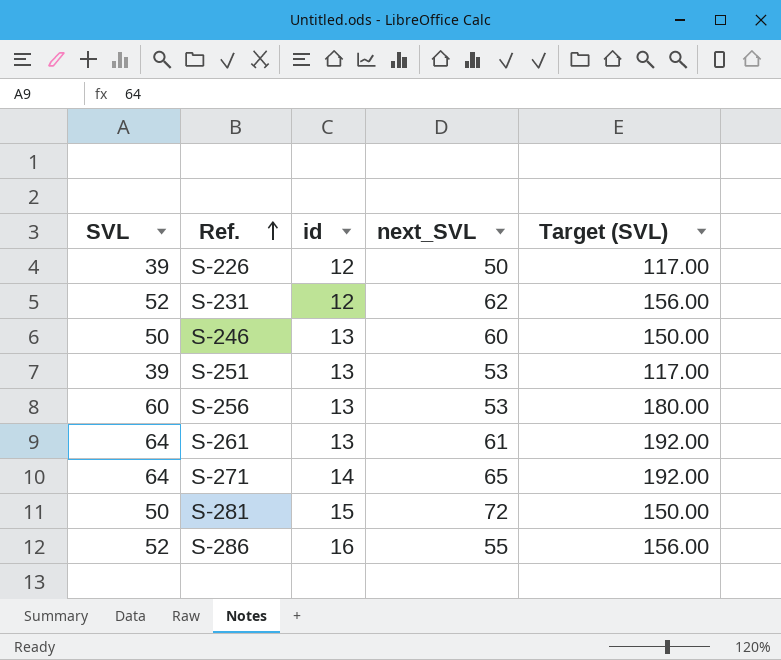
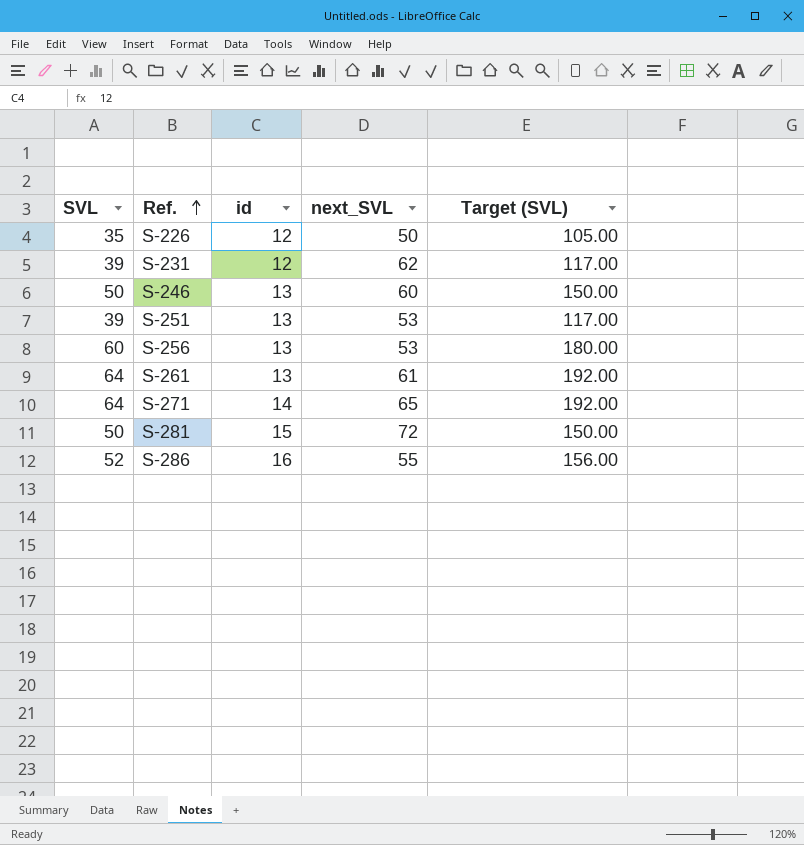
S-226 | SVL: 39 -> 35
S-226 | Target (SVL): 117.00 -> 105.00
S-231 | SVL: 52 -> 39
S-231 | Target (SVL): 156.00 -> 117.00

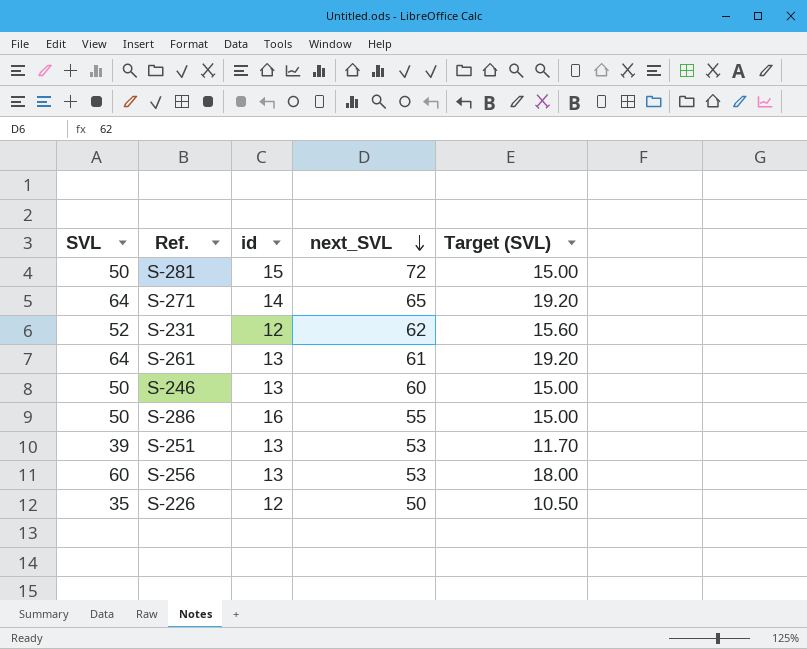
row order: Ref. ascending -> next_SVL descending
column Target (SVL) | formula: [SVL] * 3 -> [SVL] * 0.3
S-231 | SVL: 39 -> 52
S-286 | SVL: 52 -> 50

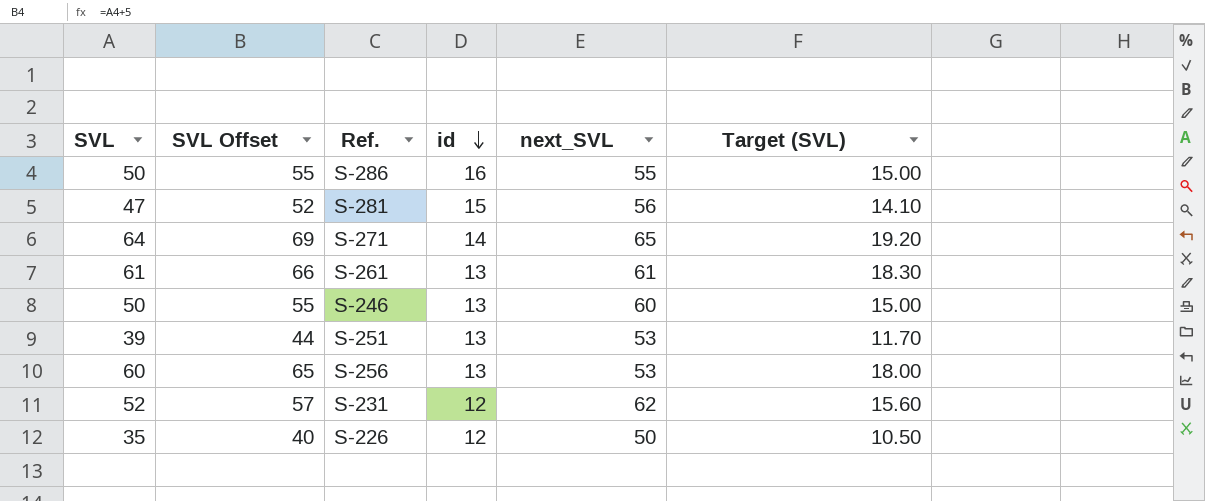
row order: next_SVL descending -> id descending
column SVL Offset | formula: none -> [SVL] + 5
S-281 | SVL: 50 -> 47
S-281 | next_SVL: 72 -> 56
S-281 | Target (SVL): 15.00 -> 14.10
S-261 | SVL: 64 -> 61
S-261 | Target (SVL): 19.20 -> 18.30

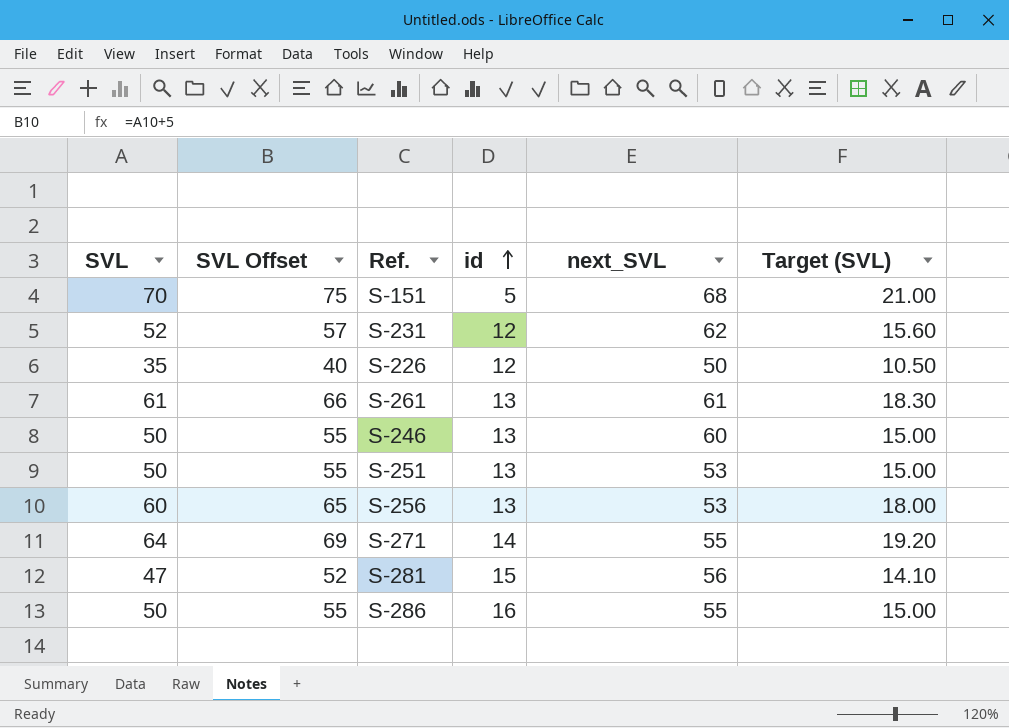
row order: id descending -> id ascending
row S-151: none -> 70 | 75 | 5 | 68 | 21.00
S-251 | SVL: 39 -> 50
S-251 | SVL Offset: 44 -> 55
S-251 | Target (SVL): 11.70 -> 15.00
S-271 | next_SVL: 65 -> 55

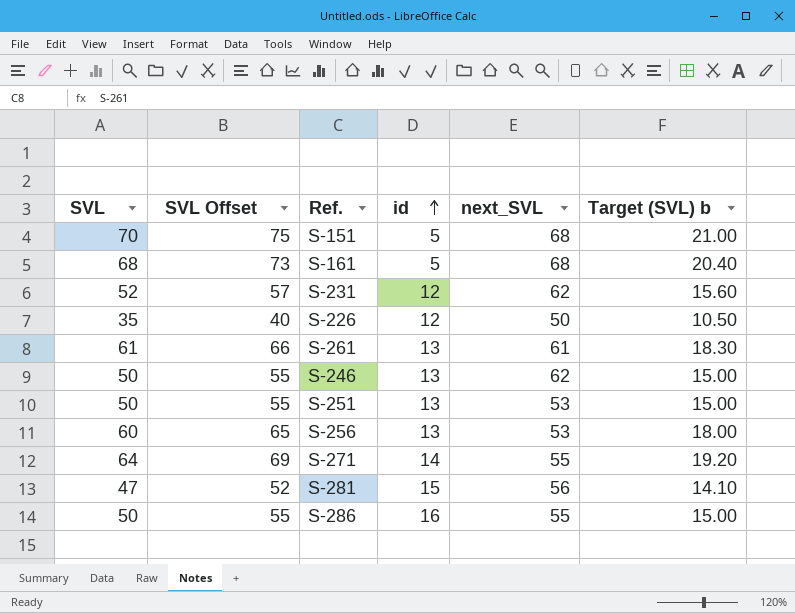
column name: Target (SVL) -> Target (SVL) b
row S-161: none -> 68 | 73 | 5 | 68 | 20.40
S-246 | next_SVL: 60 -> 62

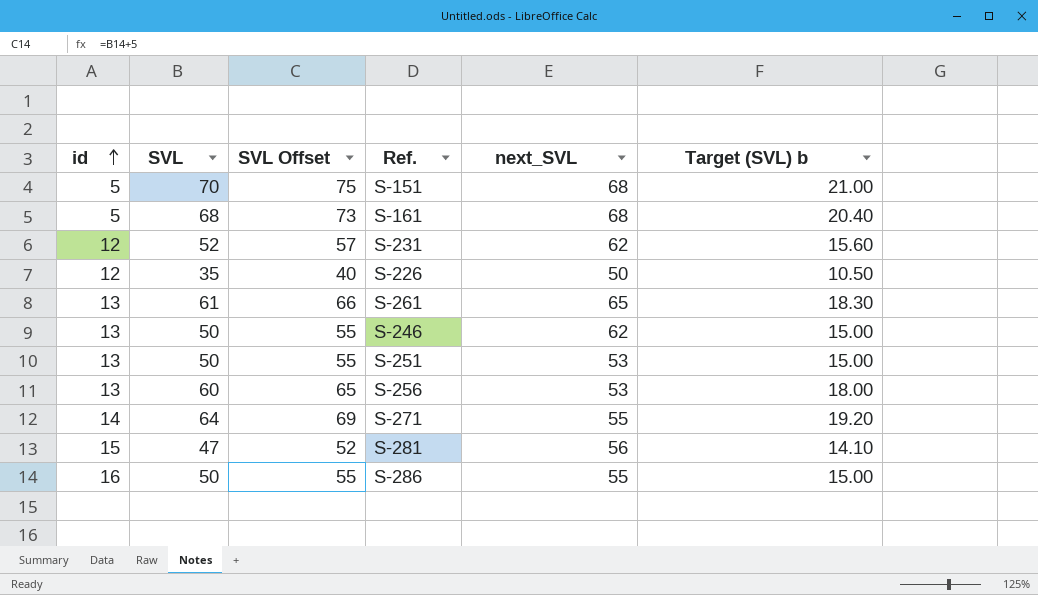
column id | position: 4 -> 1
S-261 | next_SVL: 61 -> 65

